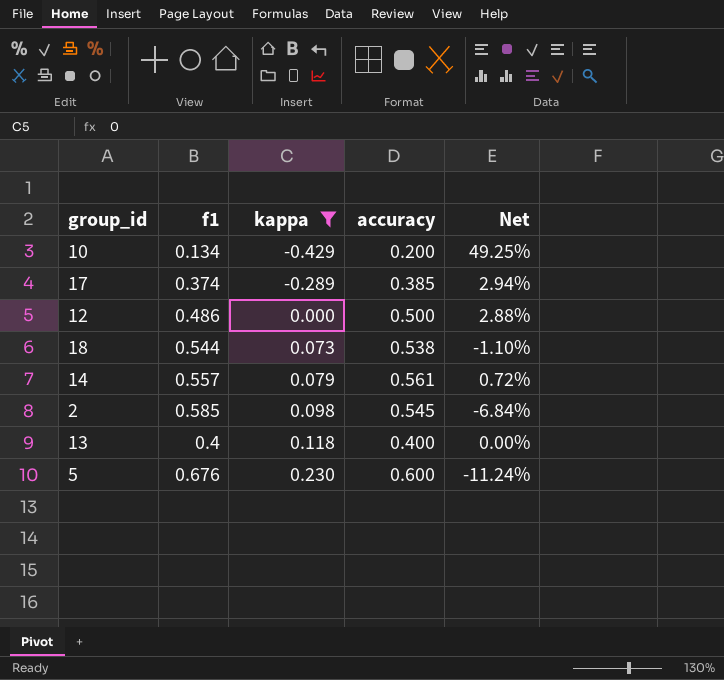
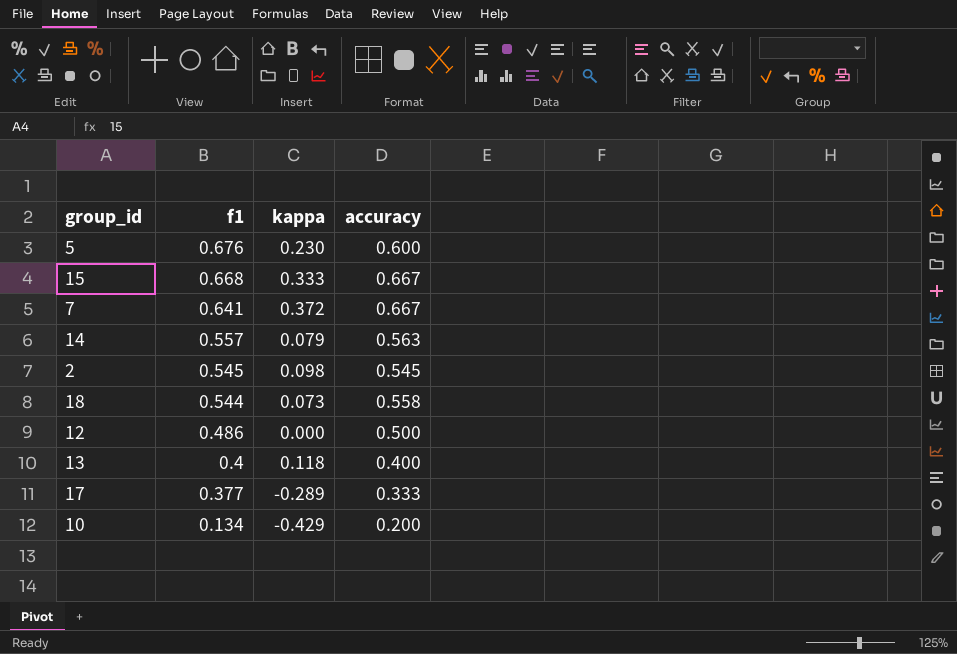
filter: kappa <= 0.230 -> none
row order: kappa ascending -> f1 descending
column Net | formula: ([accuracy] - [f1]) / [f1] -> none
14 | accuracy: 0.561 -> 0.563
2 | f1: 0.585 -> 0.545
18 | accuracy: 0.538 -> 0.558
17 | f1: 0.374 -> 0.377
17 | accuracy: 0.385 -> 0.333

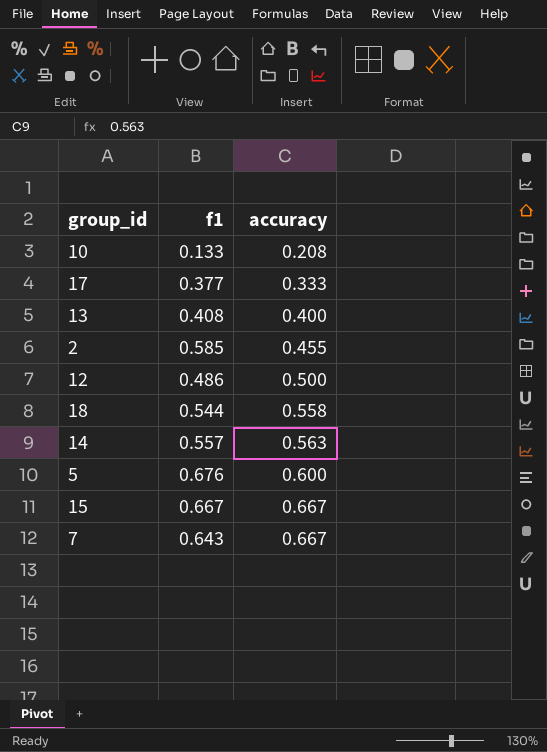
row order: f1 descending -> accuracy ascending
column kappa | position: 3 -> none
10 | f1: 0.134 -> 0.133
10 | accuracy: 0.200 -> 0.208
13 | f1: 0.4 -> 0.408
2 | f1: 0.545 -> 0.585
2 | accuracy: 0.545 -> 0.455
15 | f1: 0.668 -> 0.667
7 | f1: 0.641 -> 0.643

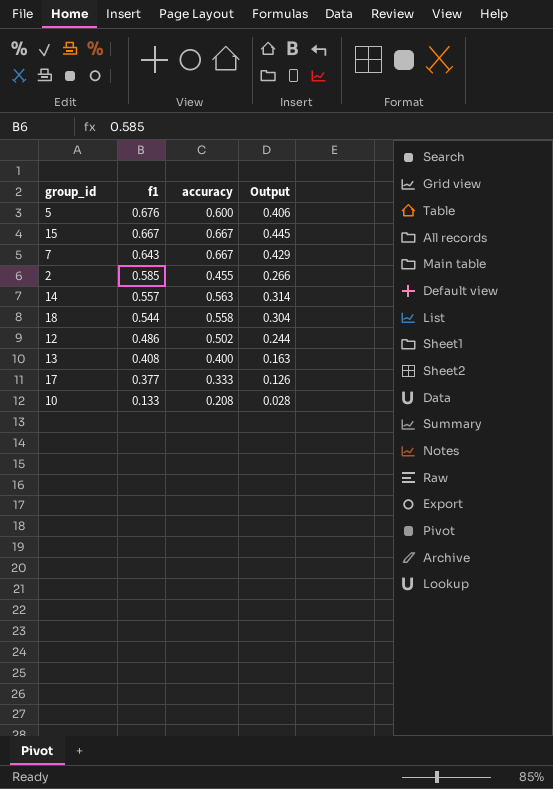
row order: accuracy ascending -> f1 descending
column Output | formula: none -> [f1] * [accuracy]
12 | accuracy: 0.500 -> 0.502

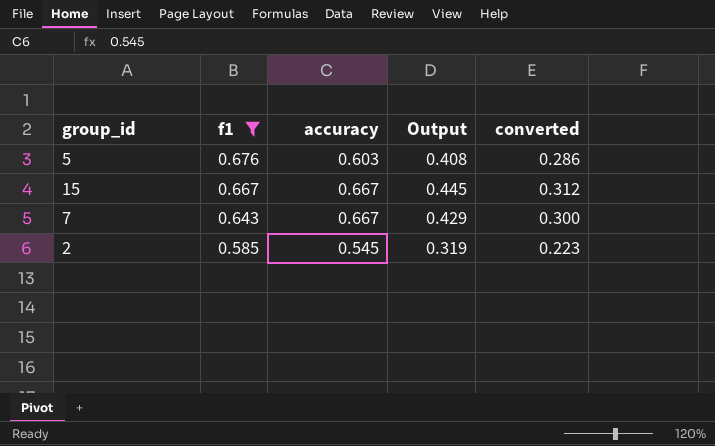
filter: none -> f1 >= 0.585
column converted | formula: none -> [Output] * 0.7
5 | accuracy: 0.600 -> 0.603
5 | Output: 0.406 -> 0.408
2 | accuracy: 0.455 -> 0.545
2 | Output: 0.266 -> 0.319

